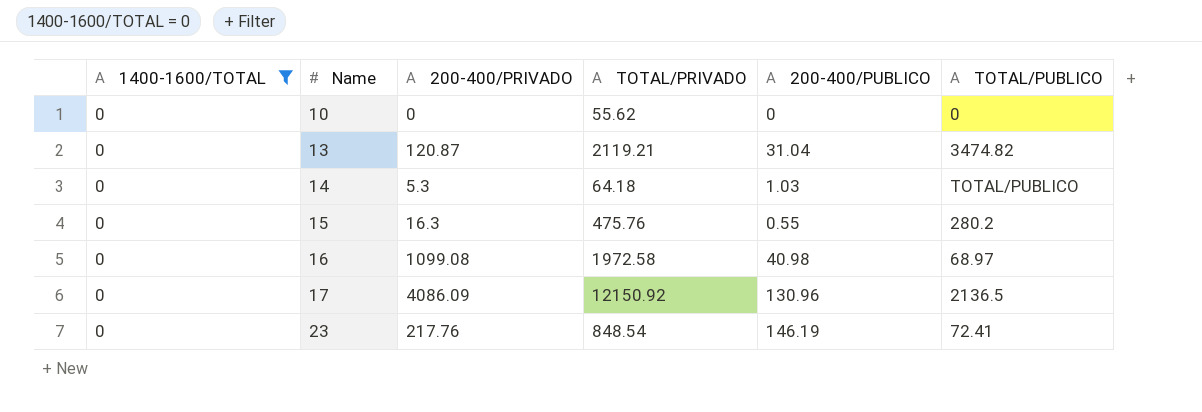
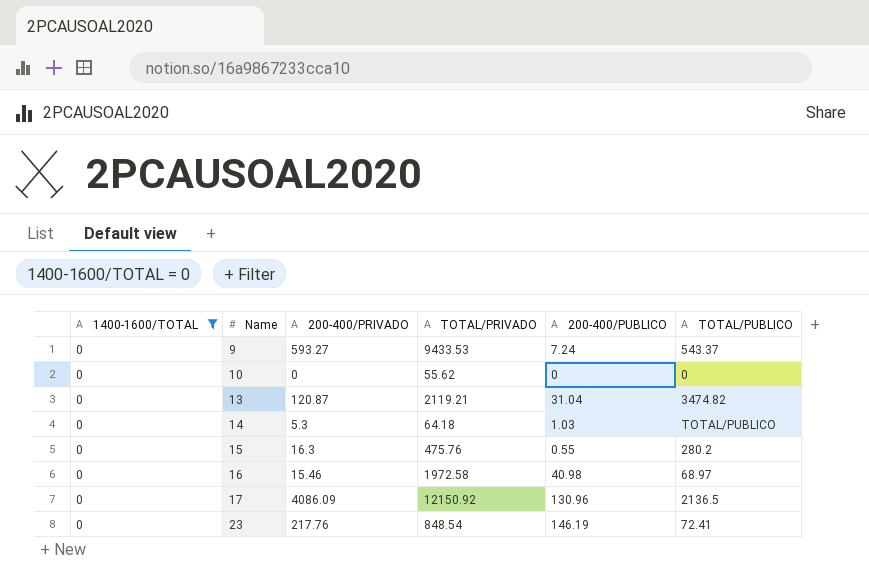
row 9: none -> 0 | 593.27 | 9433.53 | 7.24 | 543.37
16 | 200-400/PRIVADO: 1099.08 -> 15.46

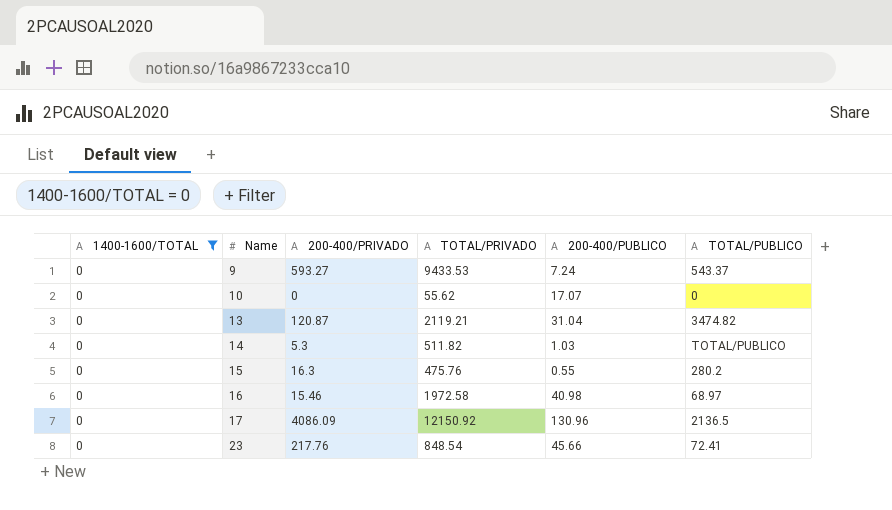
10 | 200-400/PUBLICO: 0 -> 17.07
14 | TOTAL/PRIVADO: 64.18 -> 511.82
23 | 200-400/PUBLICO: 146.19 -> 45.66

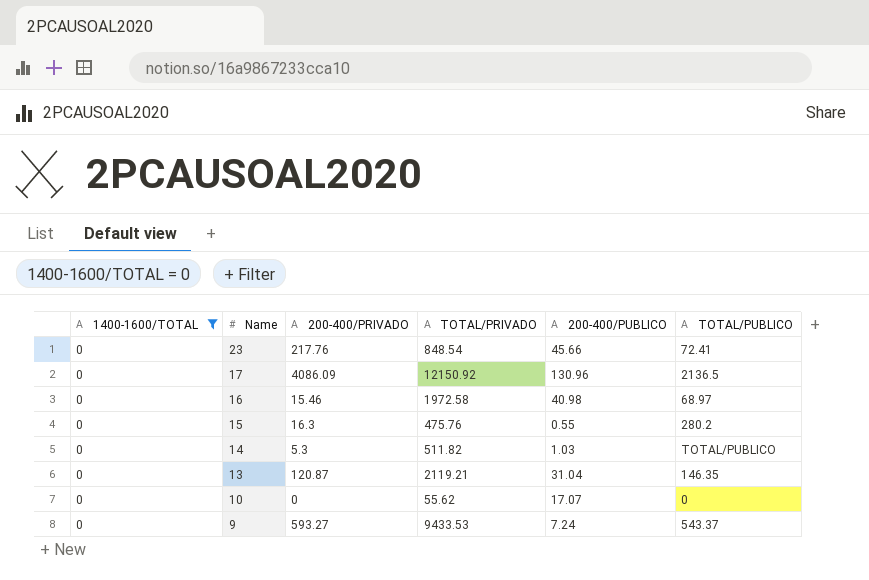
row order: Name ascending -> Name descending
13 | TOTAL/PUBLICO: 3474.82 -> 146.35

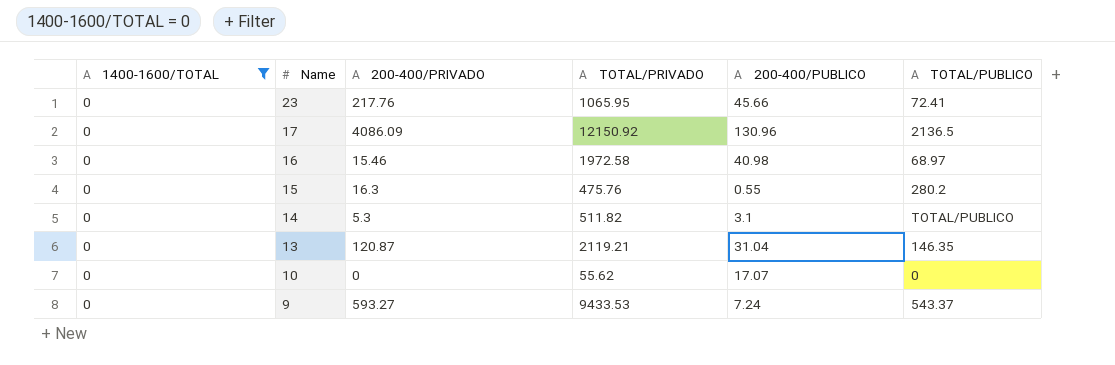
23 | TOTAL/PRIVADO: 848.54 -> 1065.95
14 | 200-400/PUBLICO: 1.03 -> 3.1

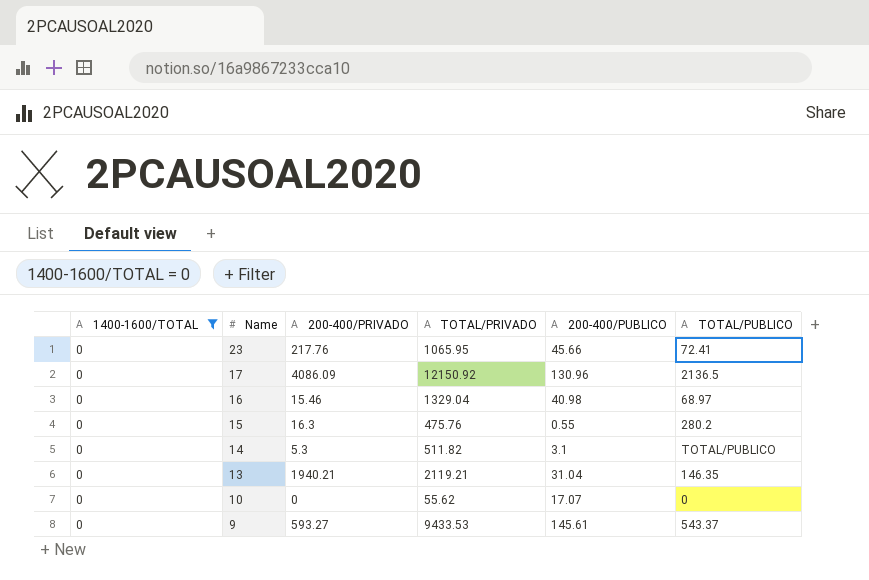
16 | TOTAL/PRIVADO: 1972.58 -> 1329.04
13 | 200-400/PRIVADO: 120.87 -> 1940.21
9 | 200-400/PUBLICO: 7.24 -> 145.61

